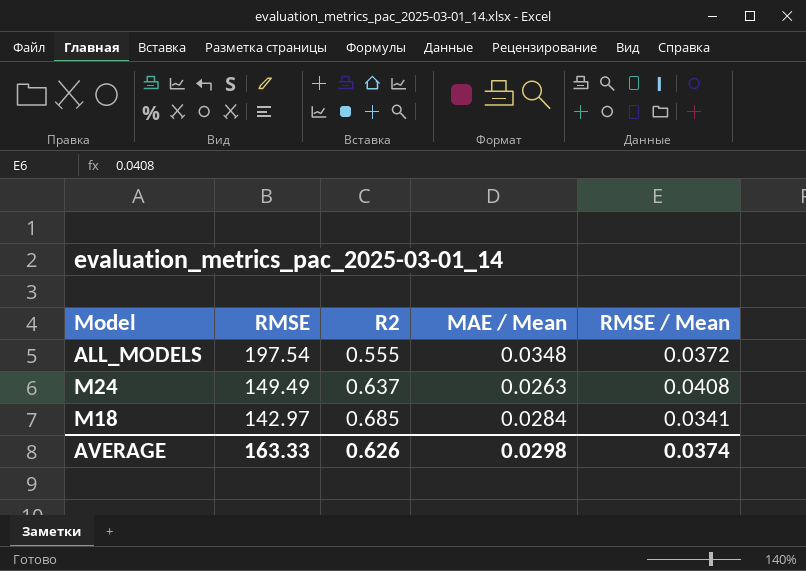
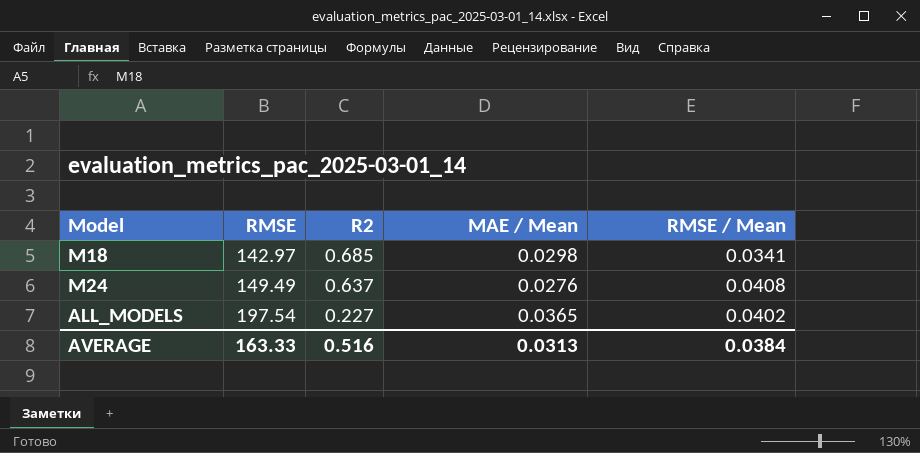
row order: RMSE descending -> RMSE ascending
M18 | MAE / Mean: 0.0284 -> 0.0298
M24 | MAE / Mean: 0.0263 -> 0.0276
ALL_MODELS | R2: 0.555 -> 0.227
ALL_MODELS | MAE / Mean: 0.0348 -> 0.0365
ALL_MODELS | RMSE / Mean: 0.0372 -> 0.0402
AVERAGE | R2: 0.626 -> 0.516
AVERAGE | MAE / Mean: 0.0298 -> 0.0313
AVERAGE | RMSE / Mean: 0.0374 -> 0.0384

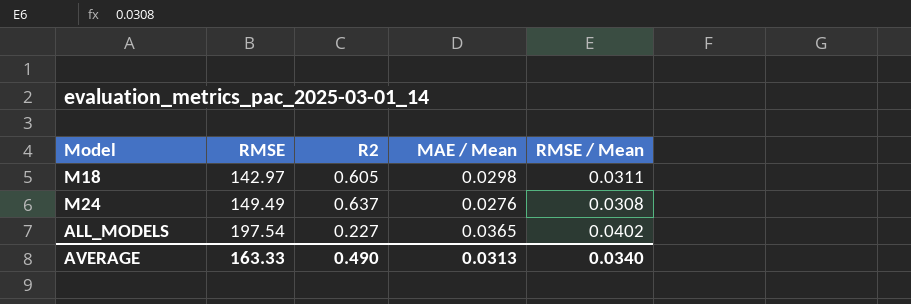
M18 | R2: 0.685 -> 0.605
M18 | RMSE / Mean: 0.0341 -> 0.0311
M24 | RMSE / Mean: 0.0408 -> 0.0308
AVERAGE | R2: 0.516 -> 0.490
AVERAGE | RMSE / Mean: 0.0384 -> 0.0340

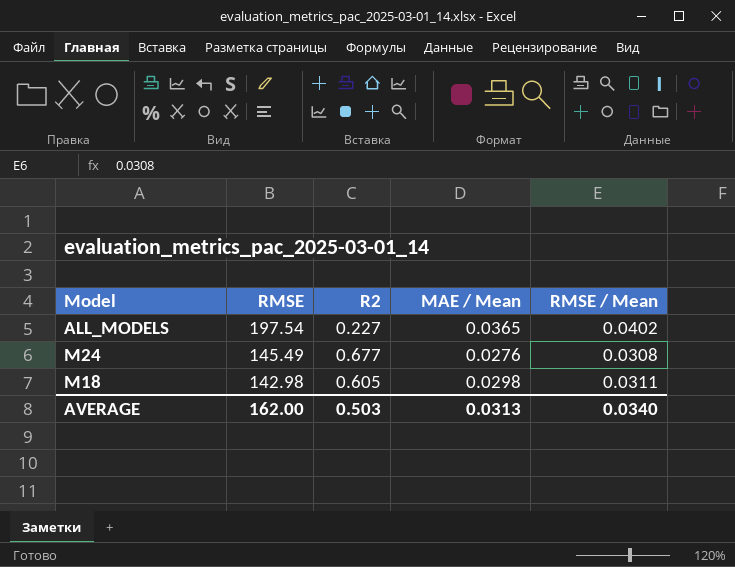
row order: RMSE ascending -> RMSE descending
M24 | RMSE: 149.49 -> 145.49
M24 | R2: 0.637 -> 0.677
M18 | RMSE: 142.97 -> 142.98
AVERAGE | RMSE: 163.33 -> 162.00
AVERAGE | R2: 0.490 -> 0.503

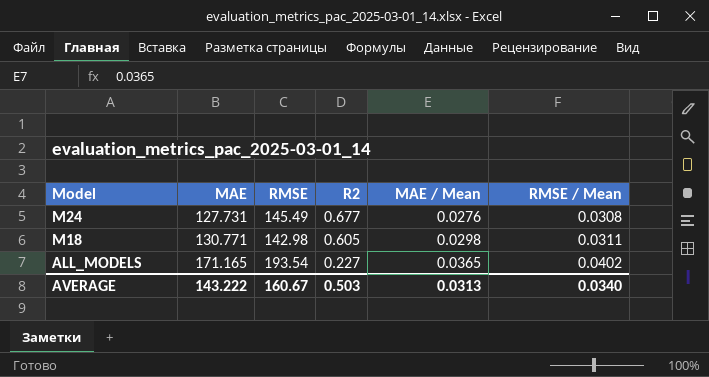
row order: RMSE descending -> Model descending
column MAE | position: none -> 2
ALL_MODELS | RMSE: 197.54 -> 193.54
AVERAGE | RMSE: 162.00 -> 160.67

